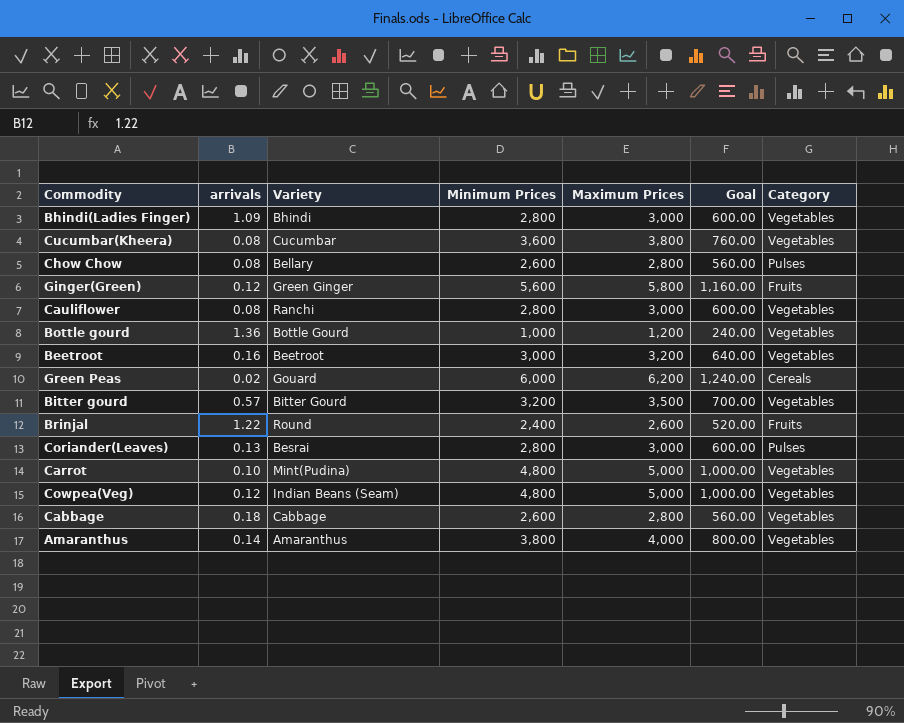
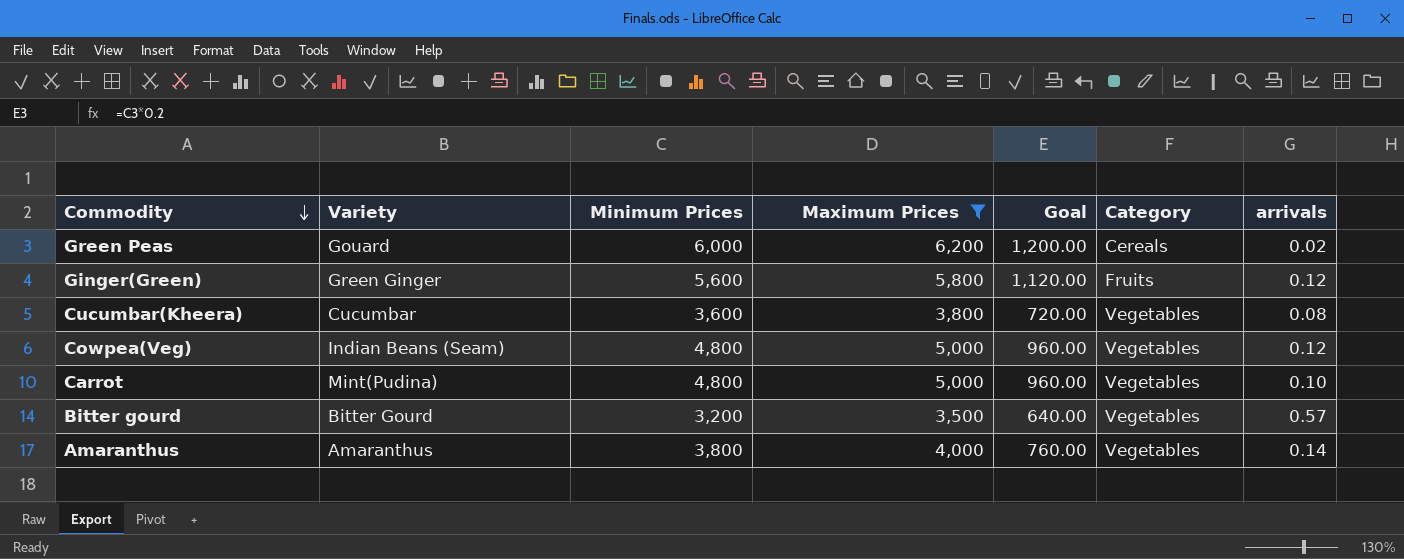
filter: none -> Maximum Prices >= 3,500
row order: none -> Commodity descending
column Goal | formula: [Maximum Prices] * 0.2 -> [Minimum Prices] * 0.2
column arrivals | position: 2 -> 7

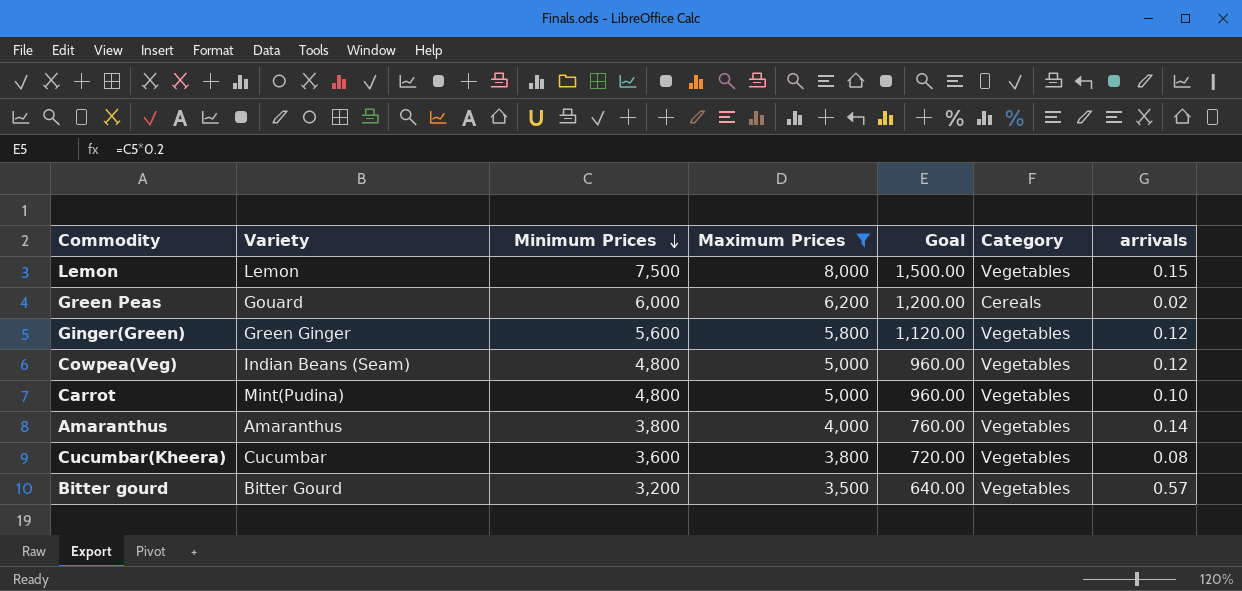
row order: Commodity descending -> Minimum Prices descending
row Lemon: none -> Lemon | 7,500 | 8,000 | 1,500.00 | Vegetables | 0.15
Ginger(Green) | Category: Fruits -> Vegetables

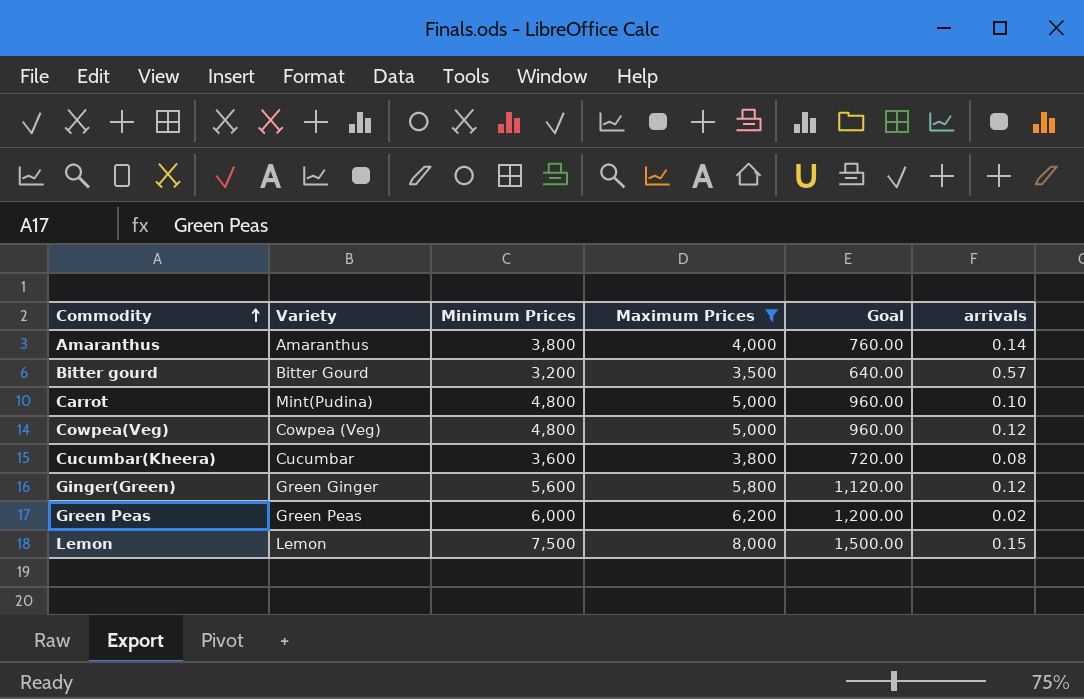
row order: Minimum Prices descending -> Commodity ascending
column Category | position: 6 -> none
Cowpea(Veg) | Variety: Indian Beans (Seam) -> Cowpea (Veg)
Green Peas | Variety: Gouard -> Green Peas

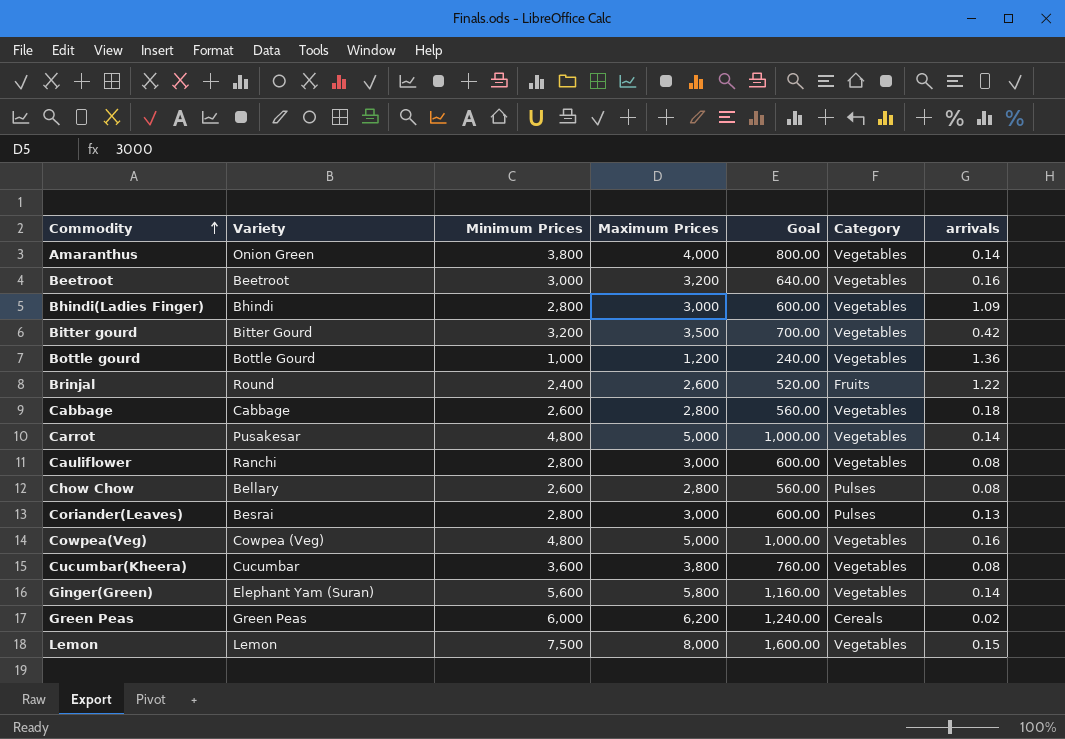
filter: Maximum Prices >= 3,500 -> none
column Goal | formula: [Minimum Prices] * 0.2 -> [Maximum Prices] * 0.2
column Category | position: none -> 6
Amaranthus | Variety: Amaranthus -> Onion Green
Bitter gourd | arrivals: 0.57 -> 0.42
Carrot | Variety: Mint(Pudina) -> Pusakesar
Carrot | arrivals: 0.10 -> 0.14
Cowpea(Veg) | arrivals: 0.12 -> 0.16
Ginger(Green) | Variety: Green Ginger -> Elephant Yam (Suran)
Ginger(Green) | arrivals: 0.12 -> 0.14

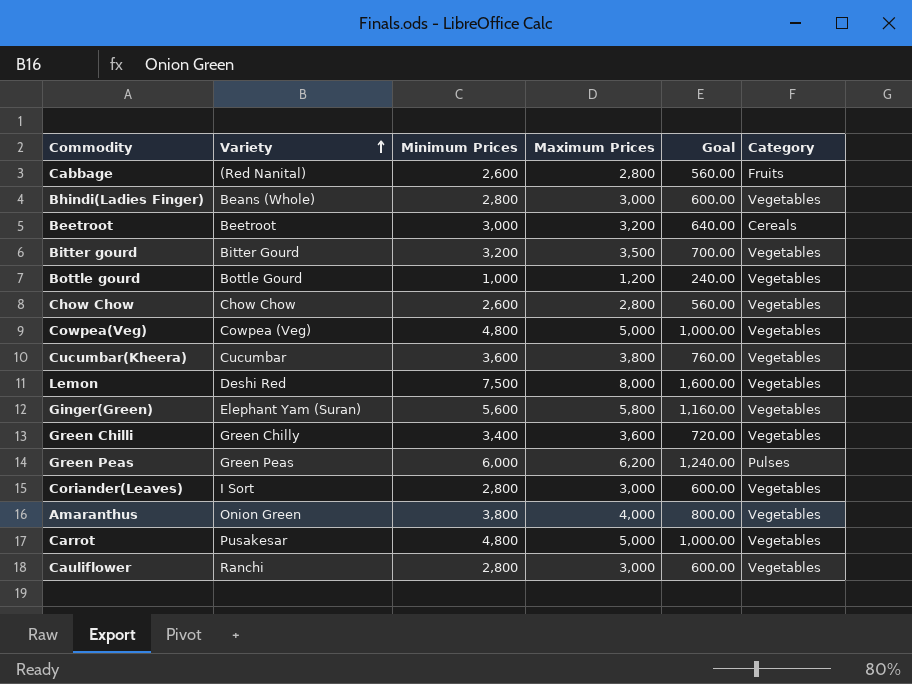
row order: Commodity ascending -> Variety ascending
column arrivals | position: 7 -> none
row Brinjal: Round | 2,400 | 2,600 | 520.00 | Fruits | 1.22 -> none
Cabbage | Variety: Cabbage -> (Red Nanital)
Cabbage | Category: Vegetables -> Fruits
Bhindi(Ladies Finger) | Variety: Bhindi -> Beans (Whole)
Beetroot | Category: Vegetables -> Cereals
Chow Chow | Variety: Bellary -> Chow Chow
Chow Chow | Category: Pulses -> Vegetables
Lemon | Variety: Lemon -> Deshi Red
row Green Chilli: none -> Green Chilly | 3,400 | 3,600 | 720.00 | Vegetables
Green Peas | Category: Cereals -> Pulses
Coriander(Leaves) | Variety: Besrai -> I Sort
Coriander(Leaves) | Category: Pulses -> Vegetables

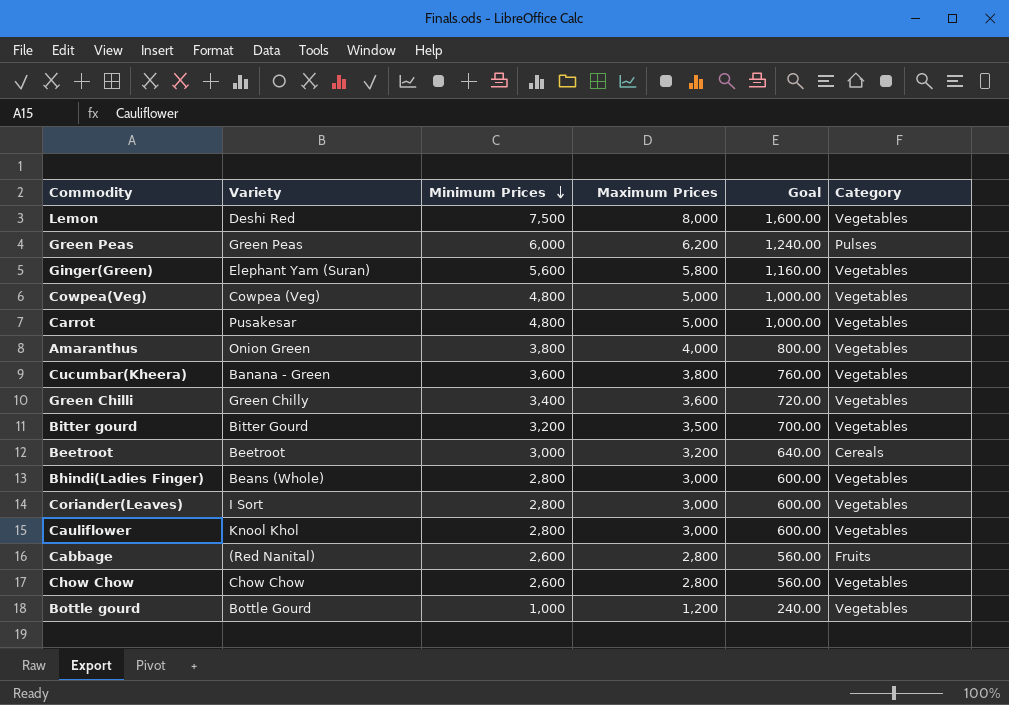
row order: Variety ascending -> Minimum Prices descending
Cucumbar(Kheera) | Variety: Cucumbar -> Banana - Green
Cauliflower | Variety: Ranchi -> Knool Khol

